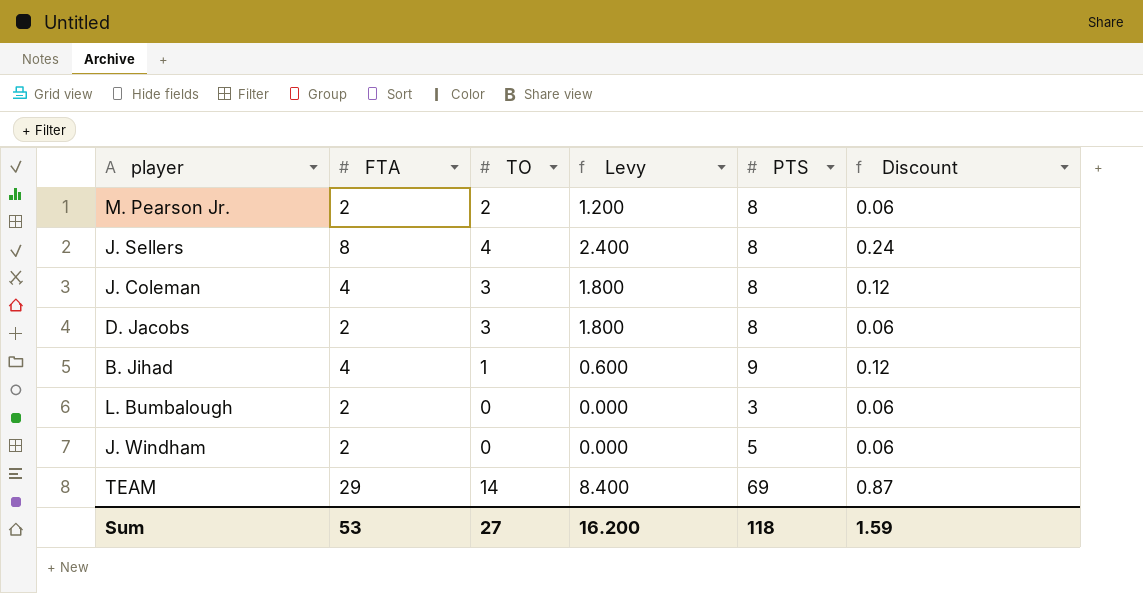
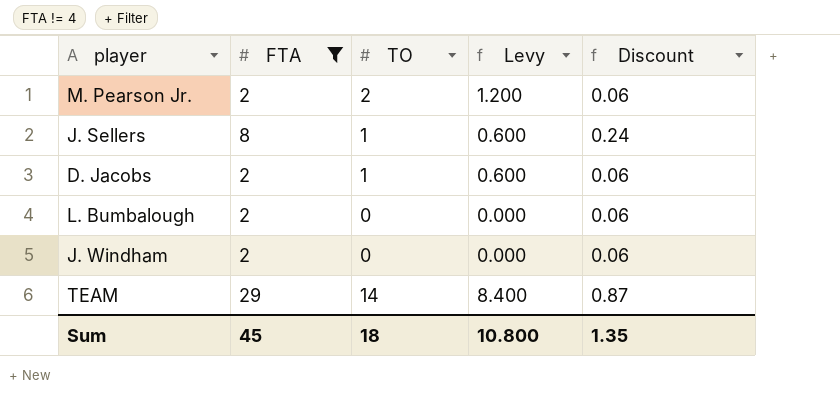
filter: none -> FTA != 4
column PTS | position: 5 -> none
J. Sellers | TO: 4 -> 1
J. Sellers | Levy: 2.400 -> 0.600
D. Jacobs | TO: 3 -> 1
D. Jacobs | Levy: 1.800 -> 0.600
Sum | FTA: 53 -> 45
Sum | TO: 27 -> 18
Sum | Levy: 16.200 -> 10.800
Sum | Discount: 1.59 -> 1.35

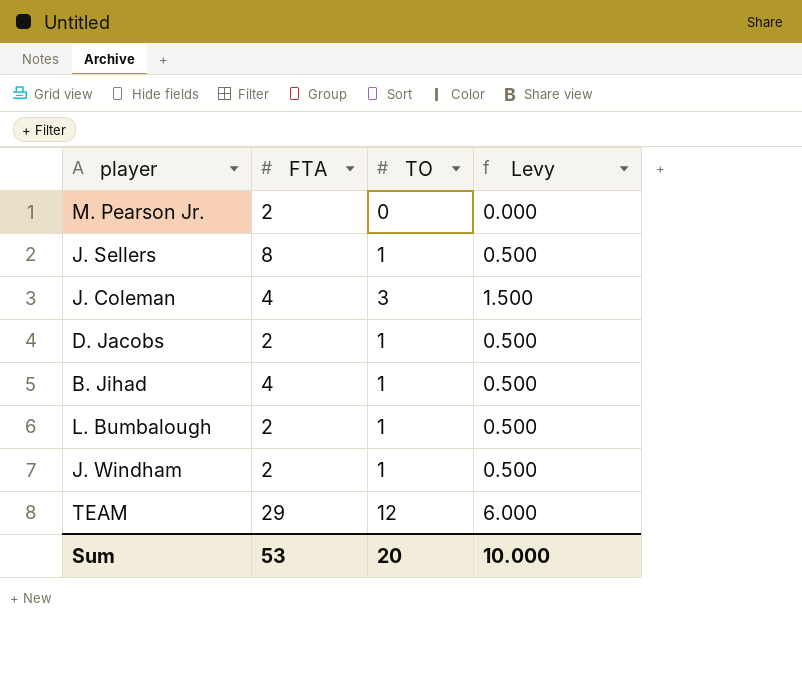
filter: FTA != 4 -> none
column Discount | formula: [FTA] * 0.03 -> none
column Levy | formula: [TO] * 0.6 -> [TO] * 0.5
M. Pearson Jr. | TO: 2 -> 0
L. Bumbalough | TO: 0 -> 1
J. Windham | TO: 0 -> 1
TEAM | TO: 14 -> 12
Sum | FTA: 45 -> 53
Sum | TO: 18 -> 20
Sum | Levy: 10.800 -> 10.000

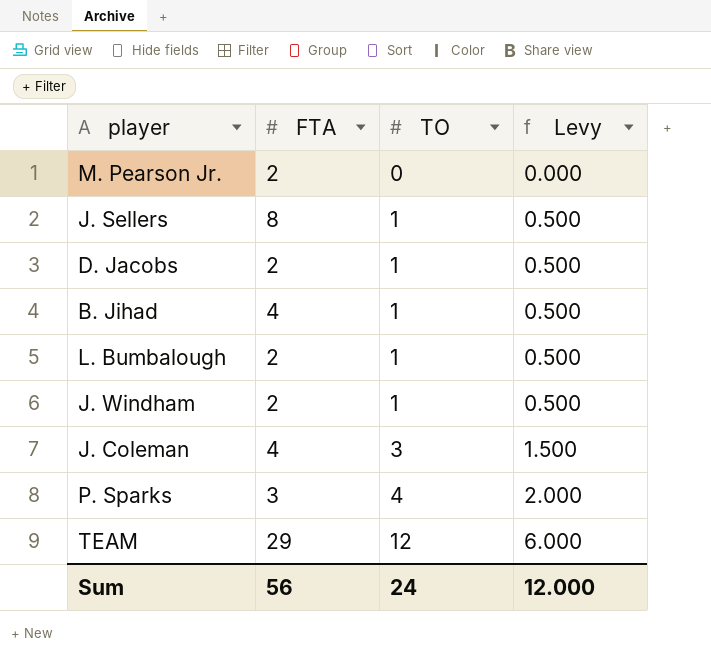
row order: none -> TO ascending
row P. Sparks: none -> 3 | 4 | 2.000
Sum | FTA: 53 -> 56
Sum | TO: 20 -> 24
Sum | Levy: 10.000 -> 12.000

